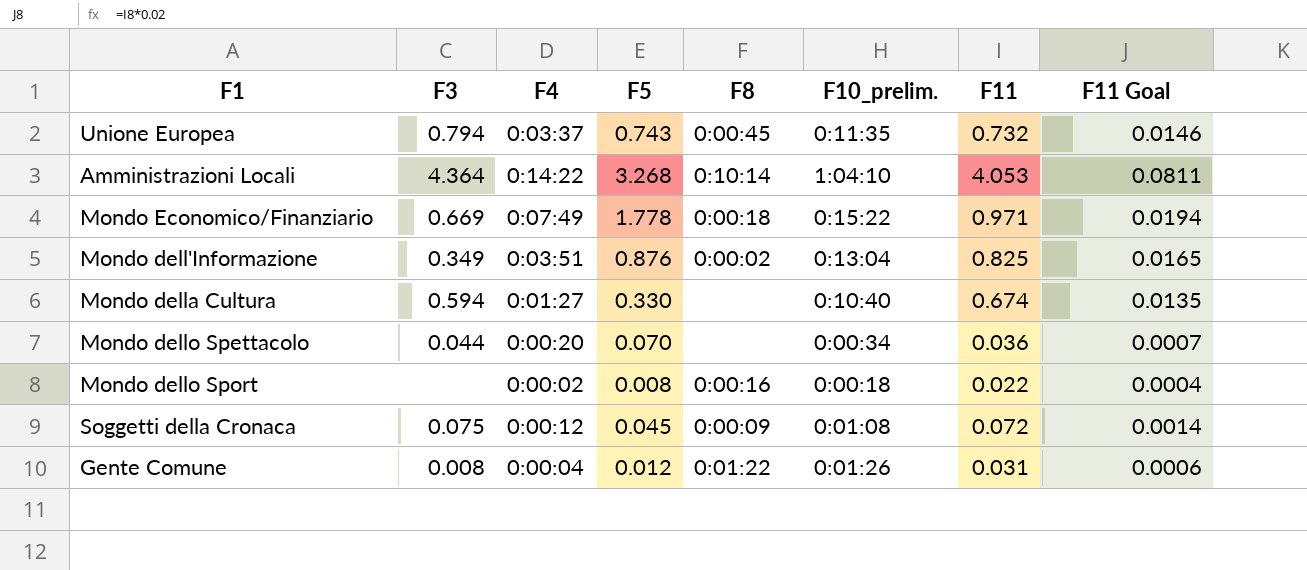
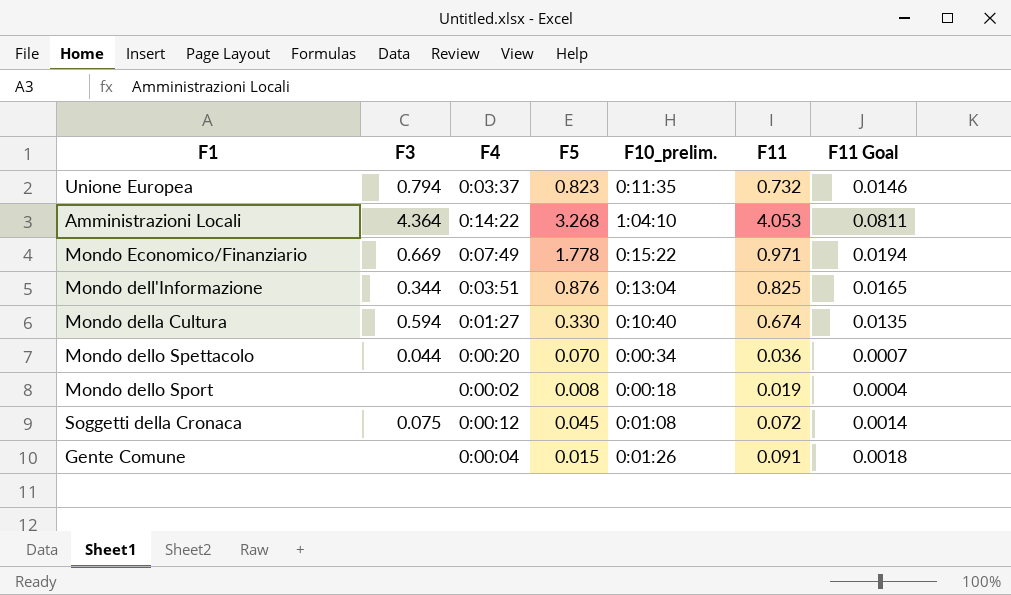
column F8 | position: 5 -> none
Unione Europea | F5: 0.743 -> 0.823
Mondo dell'Informazione | F3: 0.349 -> 0.344
Mondo dello Sport | F11: 0.022 -> 0.019
Gente Comune | F3: 0.008 -> none
Gente Comune | F5: 0.012 -> 0.015
Gente Comune | F11: 0.031 -> 0.091
Gente Comune | F11 Goal: 0.0006 -> 0.0018

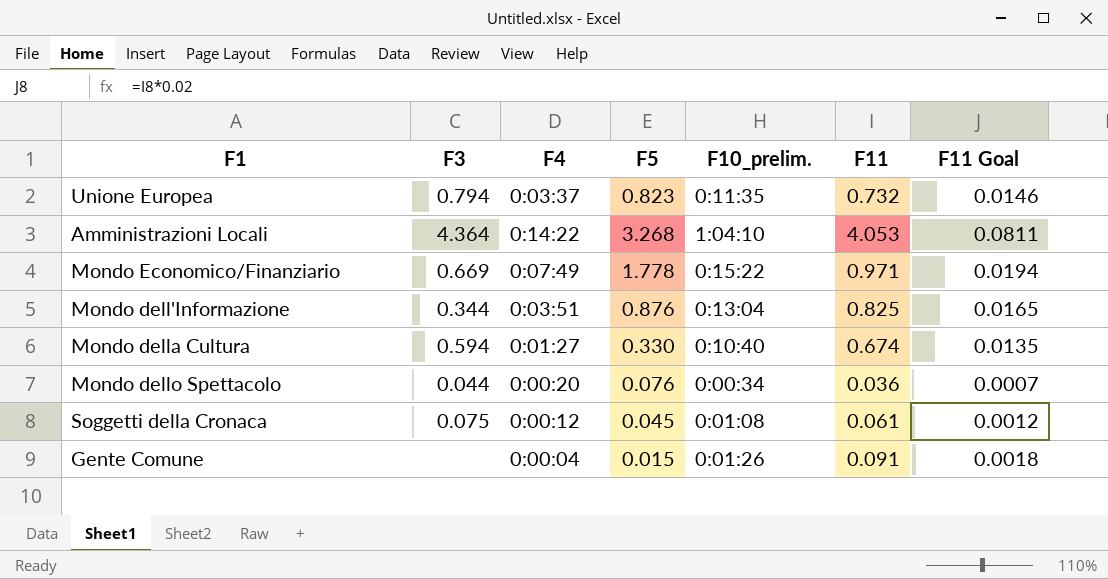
row Mondo dello Sport: none | 0:00:02 | 0.008 | 0:00:18 | 0.019 | 0.0004 -> none
Mondo dello Spettacolo | F5: 0.070 -> 0.076
Soggetti della Cronaca | F11: 0.072 -> 0.061
Soggetti della Cronaca | F11 Goal: 0.0014 -> 0.0012

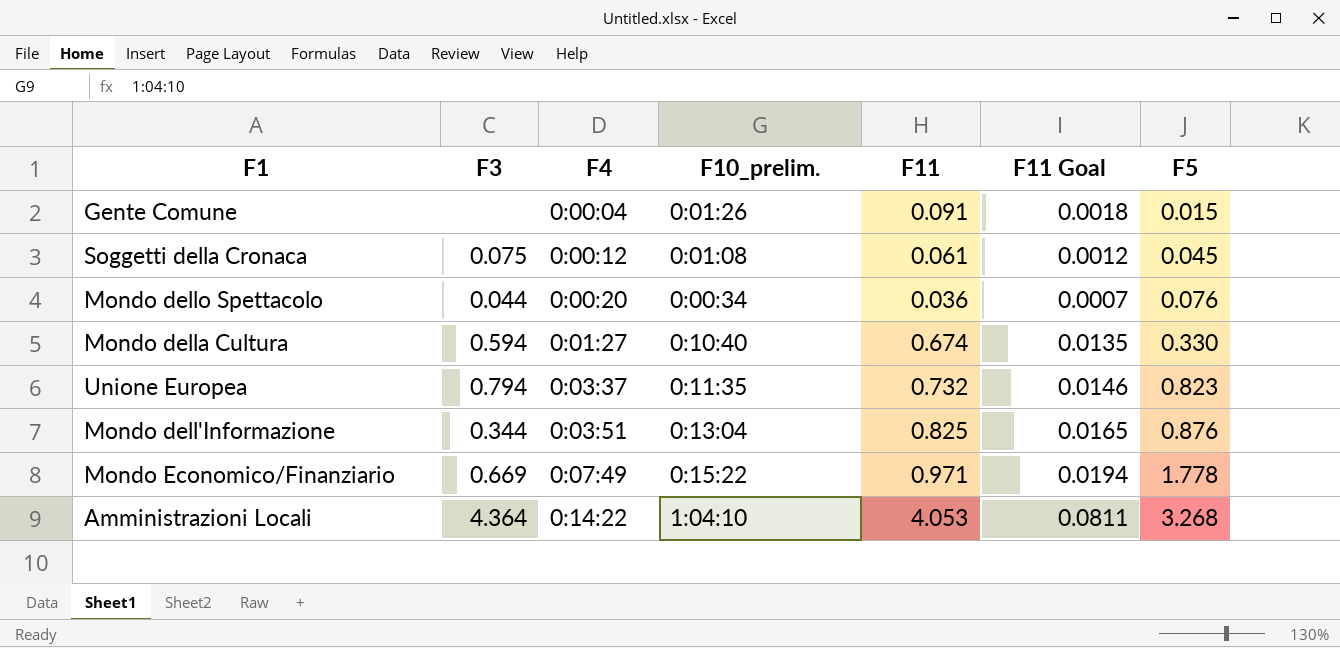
row order: none -> F4 ascending
column F5 | position: 4 -> 7

